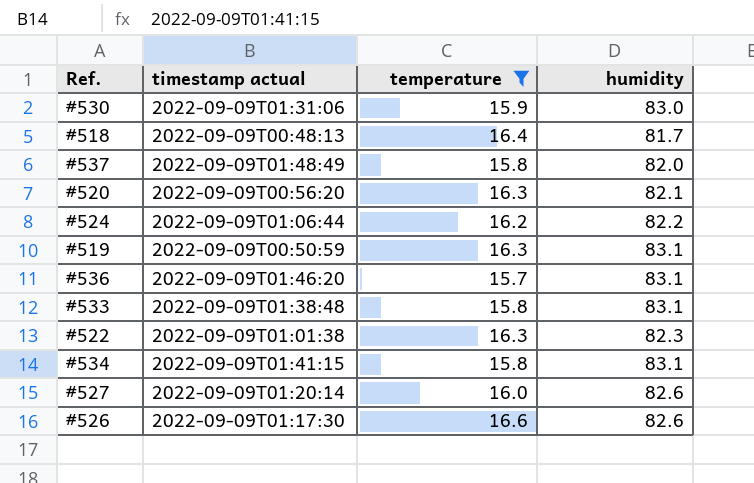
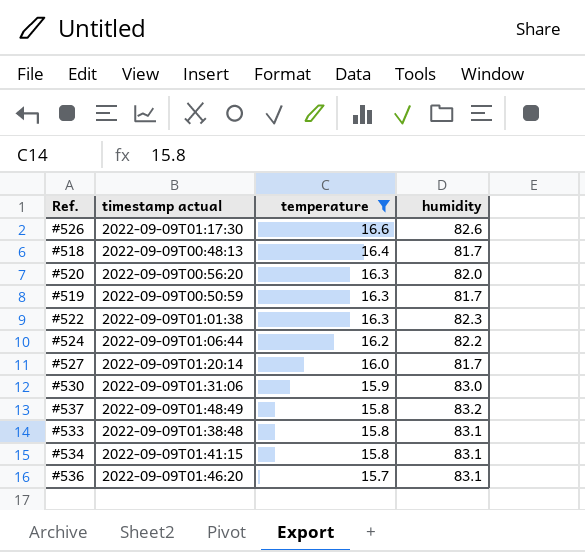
row order: none -> temperature descending
#520 | humidity: 82.1 -> 82.0
#519 | humidity: 83.1 -> 81.7
#527 | humidity: 82.6 -> 81.7
#537 | humidity: 82.0 -> 83.2

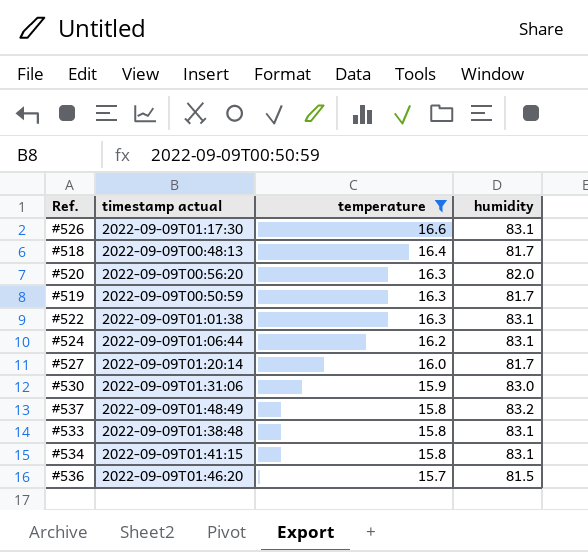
#526 | humidity: 82.6 -> 83.1
#522 | humidity: 82.3 -> 83.1
#524 | humidity: 82.2 -> 83.1
#536 | humidity: 83.1 -> 81.5

